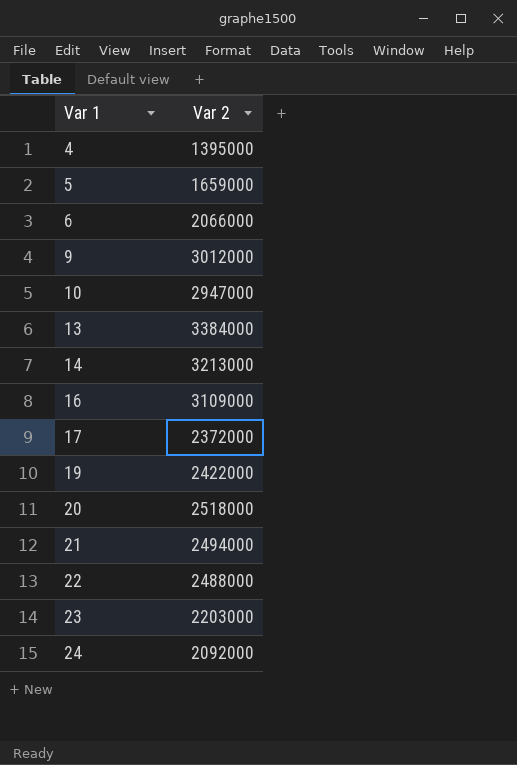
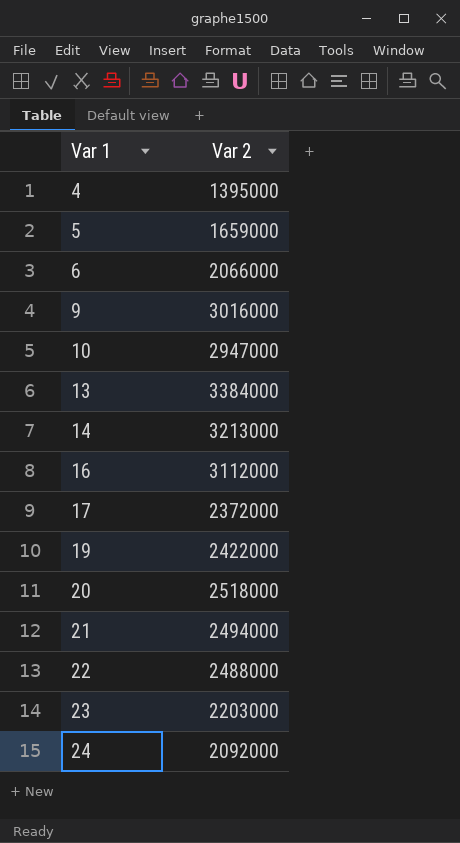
9 | Var 2: 3012000 -> 3016000
16 | Var 2: 3109000 -> 3112000

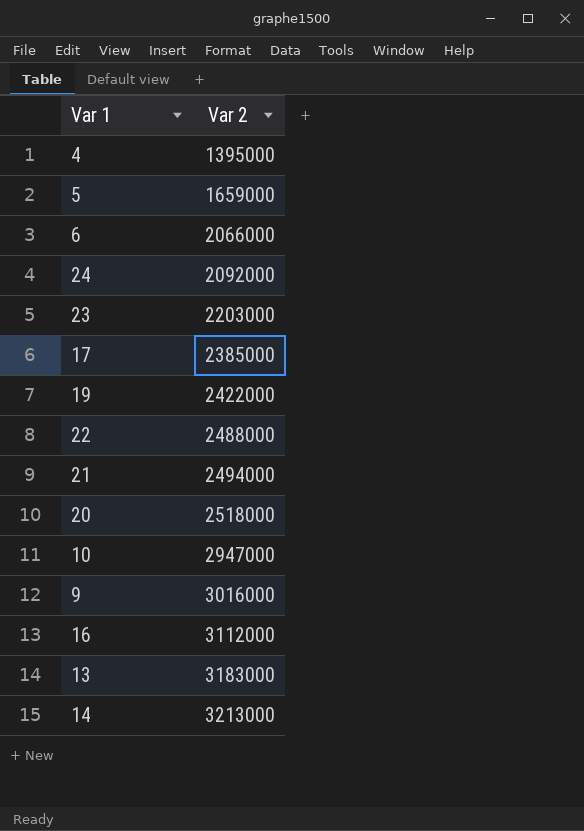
row order: Var 1 ascending -> Var 2 ascending
17 | Var 2: 2372000 -> 2385000
13 | Var 2: 3384000 -> 3183000

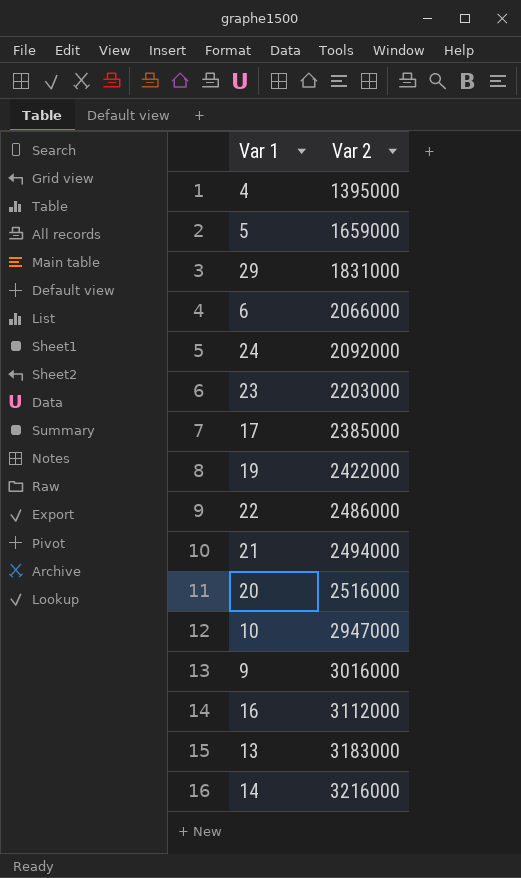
row 29: none -> 1831000
22 | Var 2: 2488000 -> 2486000
20 | Var 2: 2518000 -> 2516000
14 | Var 2: 3213000 -> 3216000

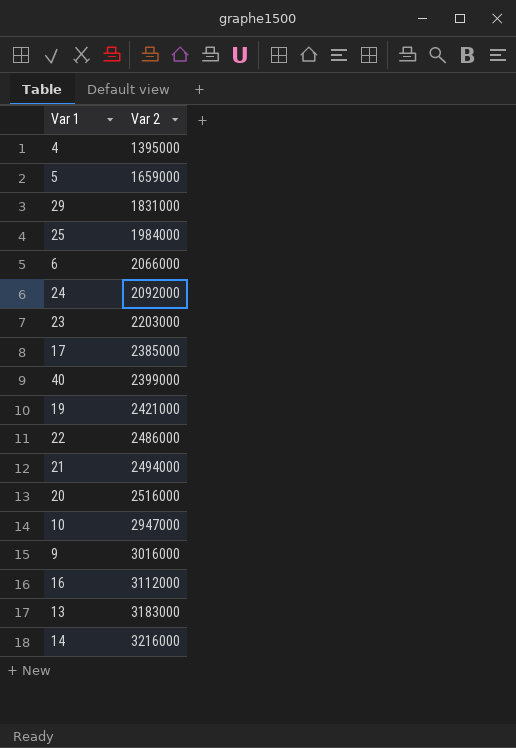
row 25: none -> 1984000
row 40: none -> 2399000
19 | Var 2: 2422000 -> 2421000

